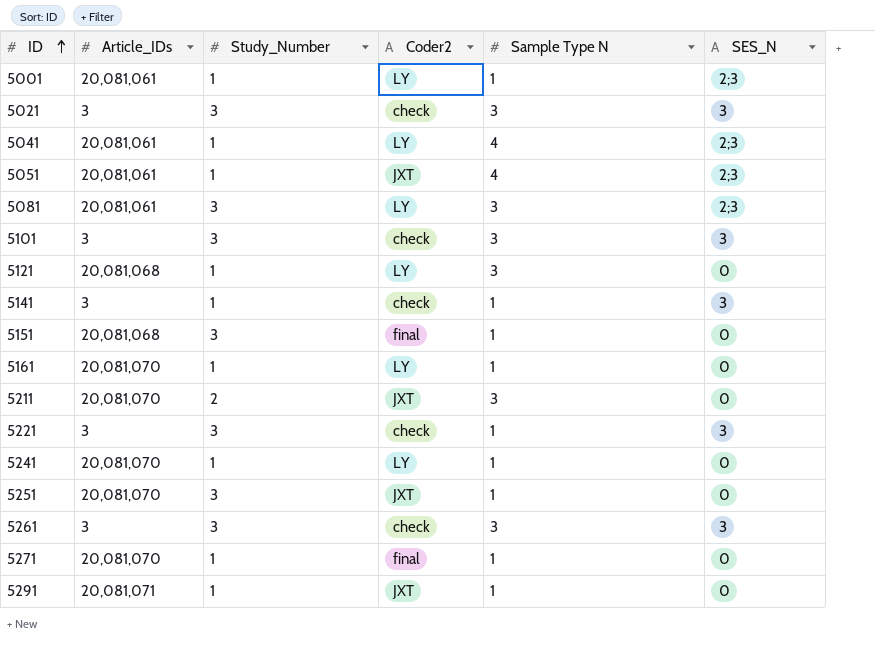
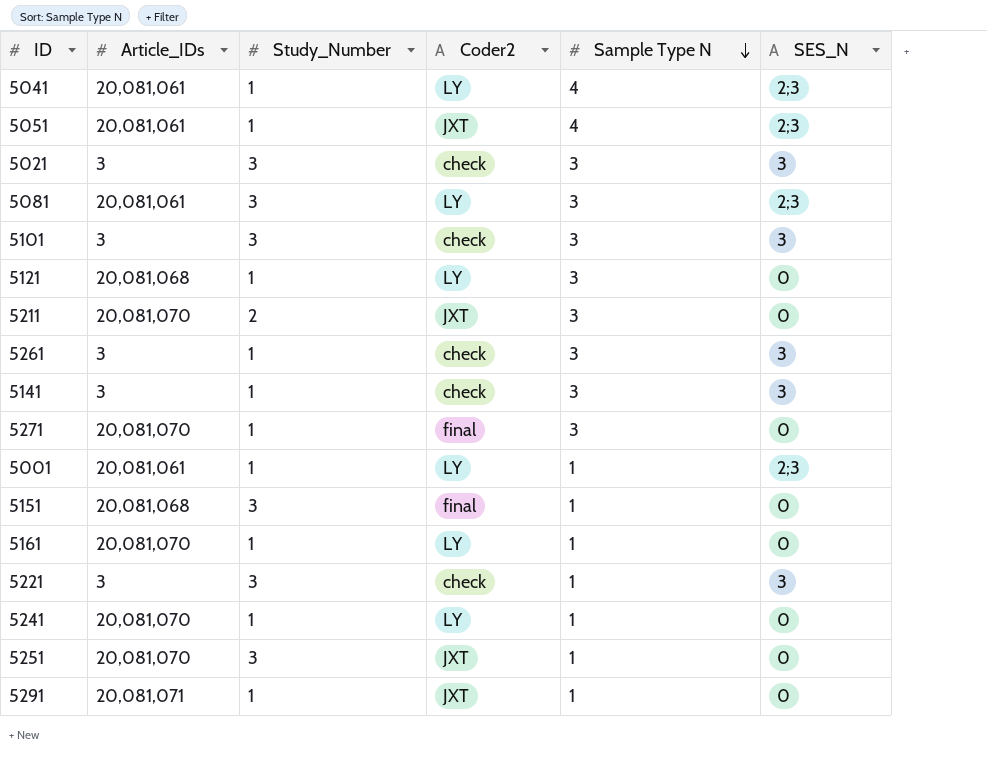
row order: ID ascending -> Sample Type N descending
5261 | Study_Number: 3 -> 1
5141 | Sample Type N: 1 -> 3
5271 | Sample Type N: 1 -> 3

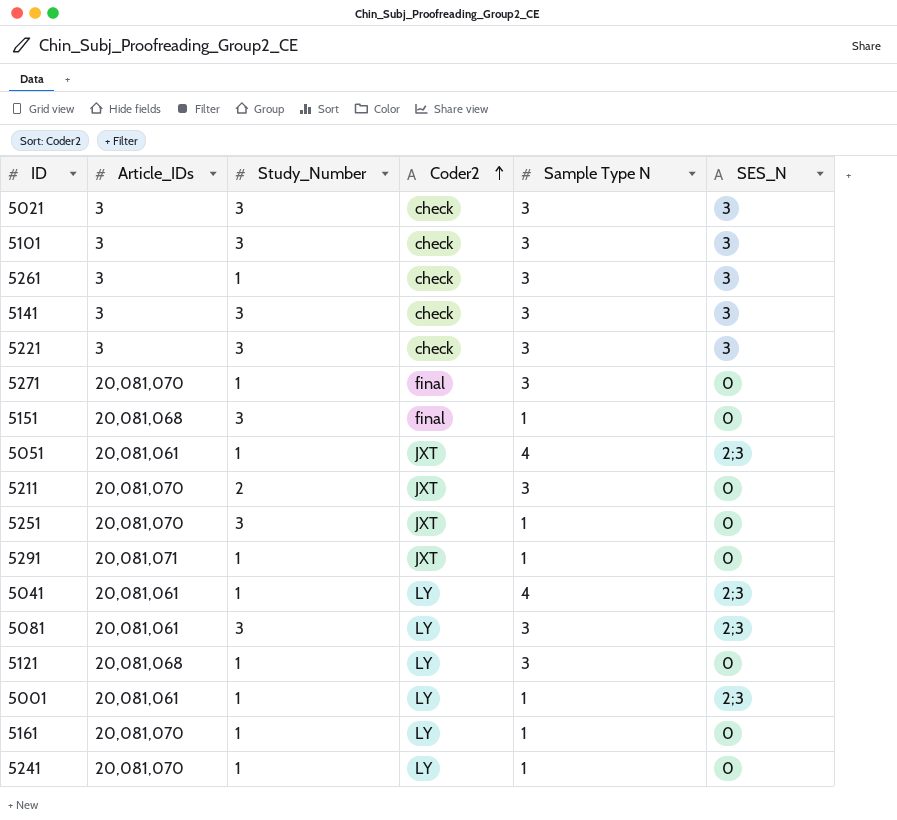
row order: Sample Type N descending -> Coder2 ascending
5141 | Study_Number: 1 -> 3
5221 | Sample Type N: 1 -> 3

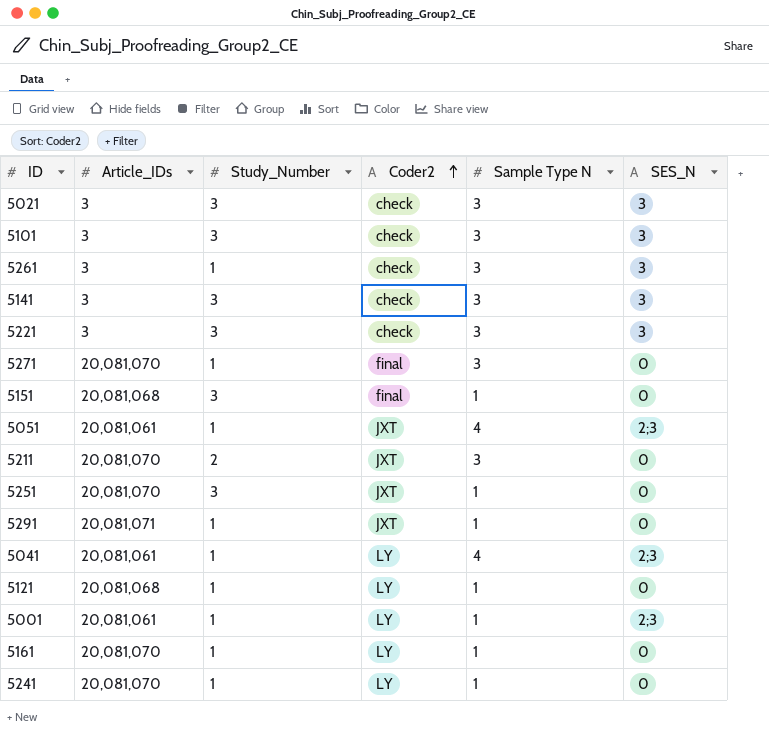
row 5081: 20,081,061 | 3 | LY | 3 | 2;3 -> none
5121 | Sample Type N: 3 -> 1

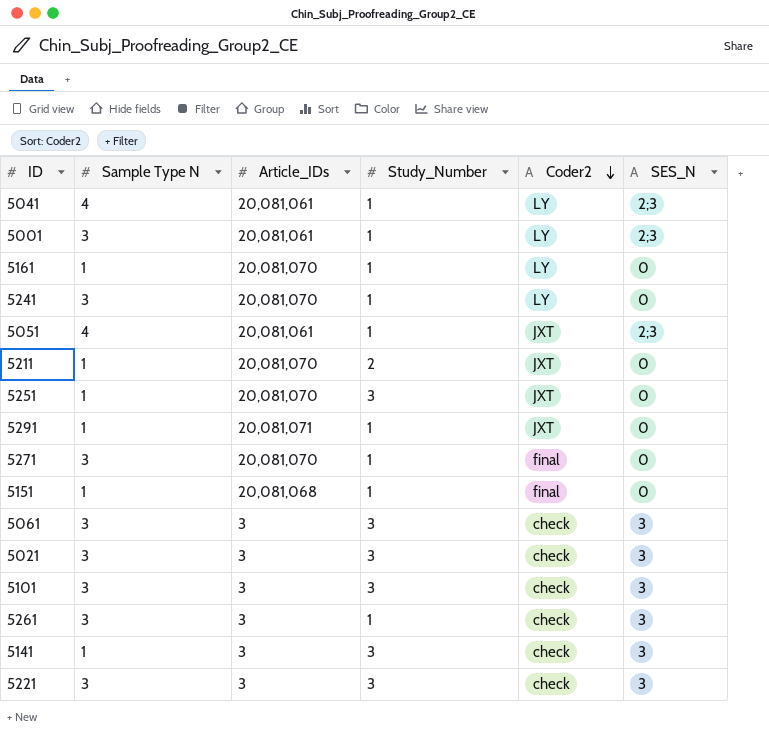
row order: Coder2 ascending -> Coder2 descending
column Sample Type N | position: 5 -> 2
row 5121: 20,081,068 | 1 | LY | 1 | 0 -> none
5001 | Sample Type N: 1 -> 3
5241 | Sample Type N: 1 -> 3
5211 | Sample Type N: 3 -> 1
5151 | Study_Number: 3 -> 1
row 5061: none -> 3 | 3 | 3 | check | 3
5141 | Sample Type N: 3 -> 1

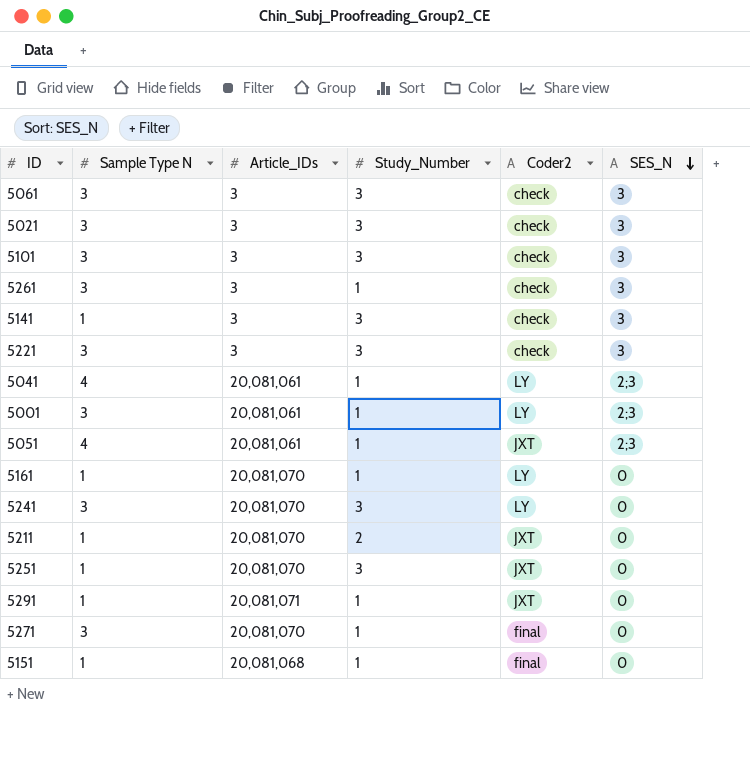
row order: Coder2 descending -> SES_N descending
5241 | Study_Number: 1 -> 3

